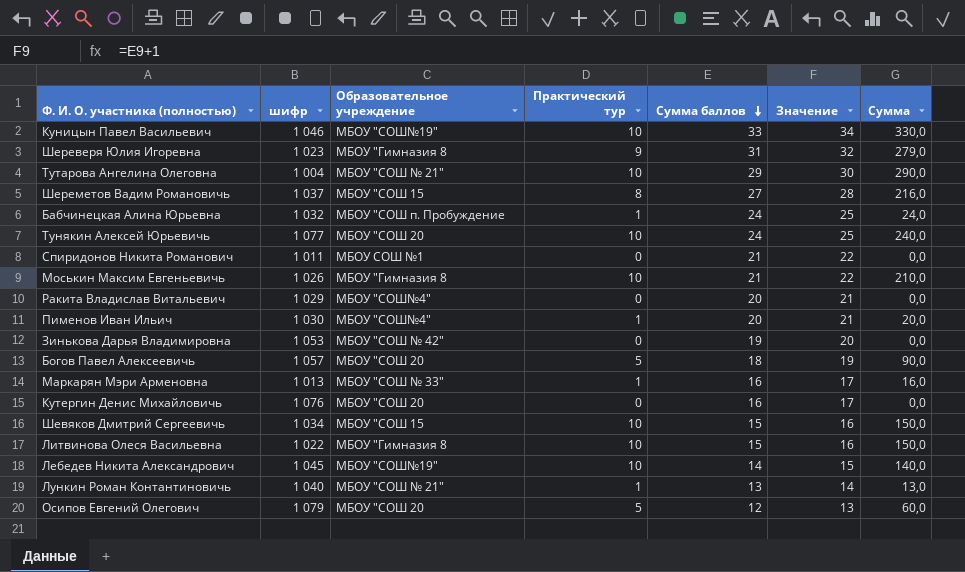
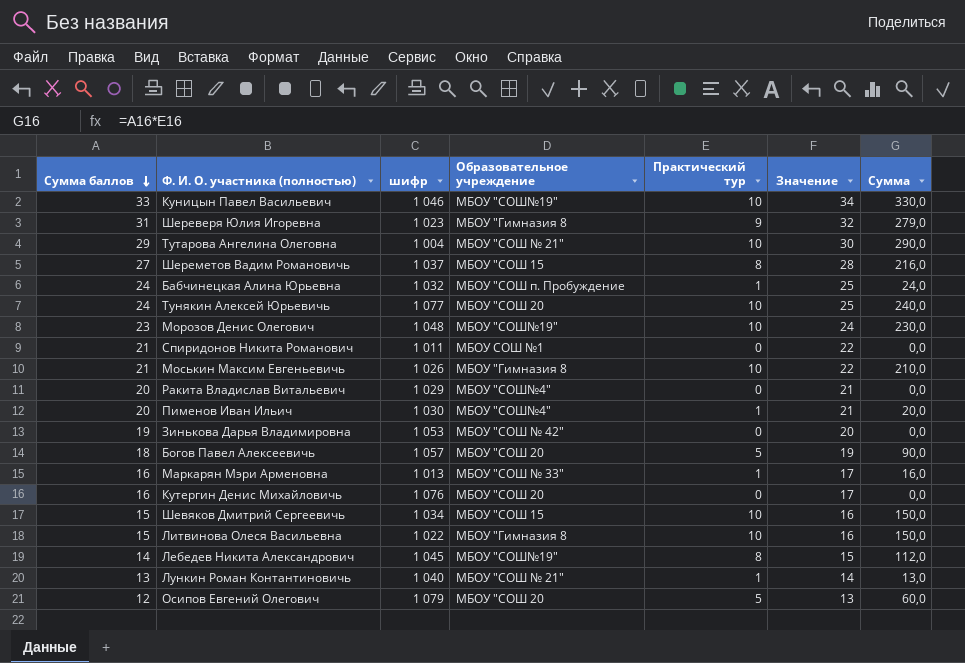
column Сумма баллов | position: 5 -> 1
row Морозов Денис Олегович: none -> 23 | 1 048 | МБОУ "СОШ№19" | 10 | 24 | 230,0
Лебедев Никита Александрович | Практический тур: 10 -> 8
Лебедев Никита Александрович | Сумма: 140,0 -> 112,0

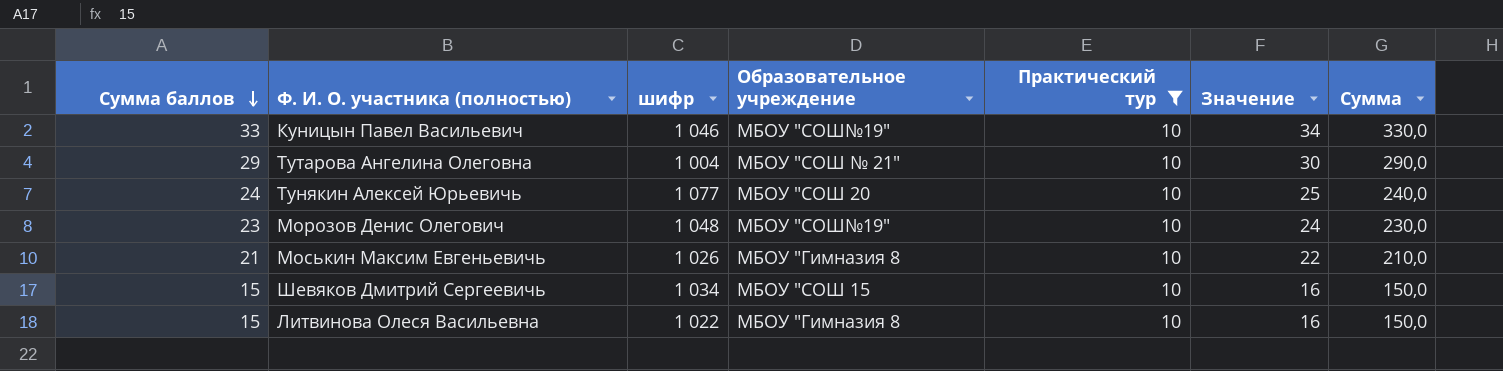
filter: none -> Практический тур = 10

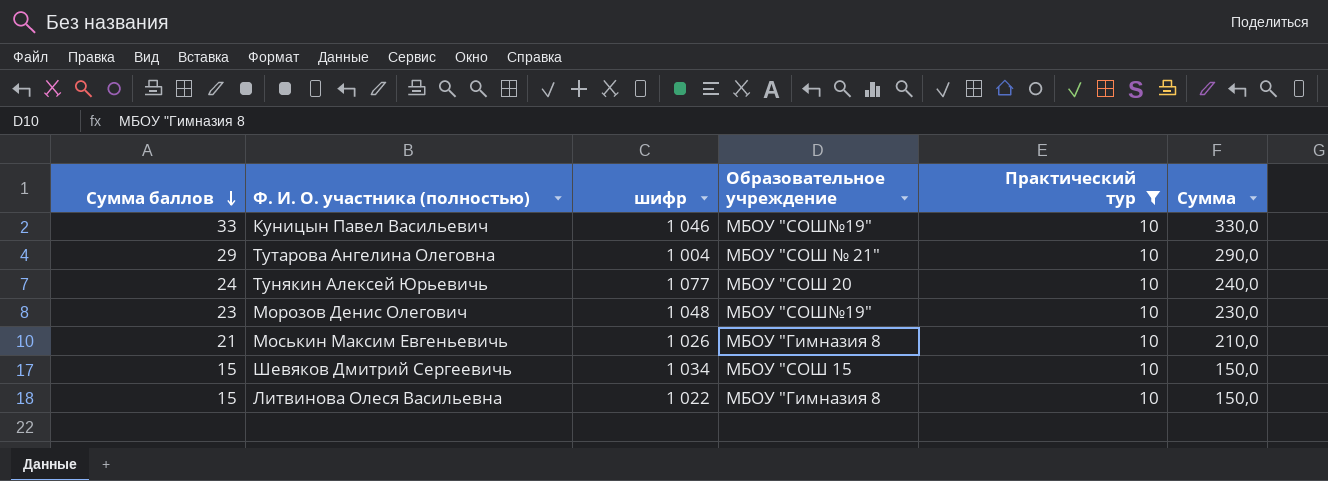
column Значение | formula: [Сумма баллов] + 1 -> none

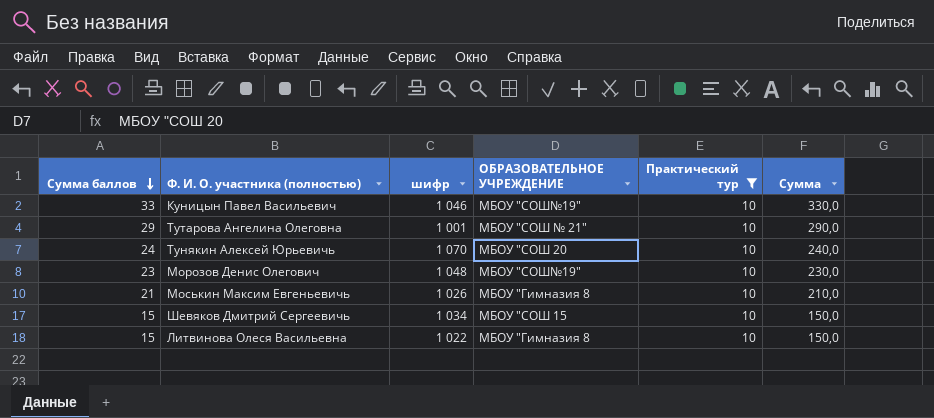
column name: Образовательное учреждение -> ОБРАЗОВАТЕЛЬНОЕ УЧРЕЖДЕНИЕ
Тутарова Ангелина Олеговна | шифр: 1 004 -> 1 001
Тунякин Алексей Юрьевичь | шифр: 1 077 -> 1 070

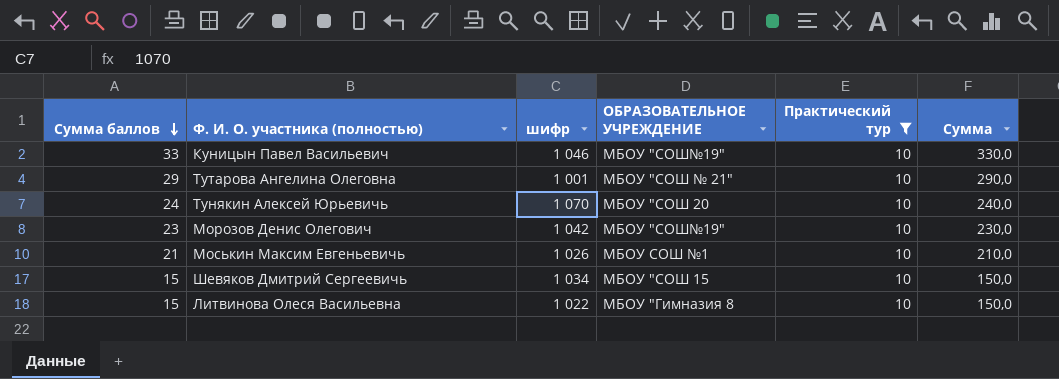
Морозов Денис Олегович | шифр: 1 048 -> 1 042
Моськин Максим Евгеньевичь | ОБРАЗОВАТЕЛЬНОЕ УЧРЕЖДЕНИЕ: МБОУ "Гимназия 8 -> МБОУ СОШ №1

